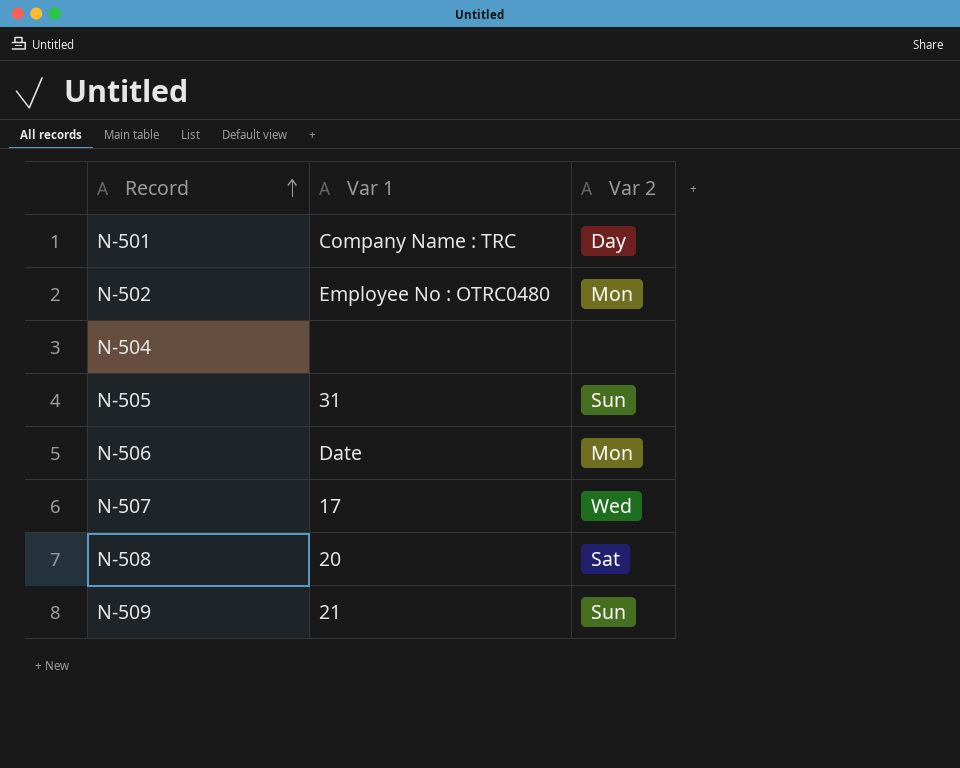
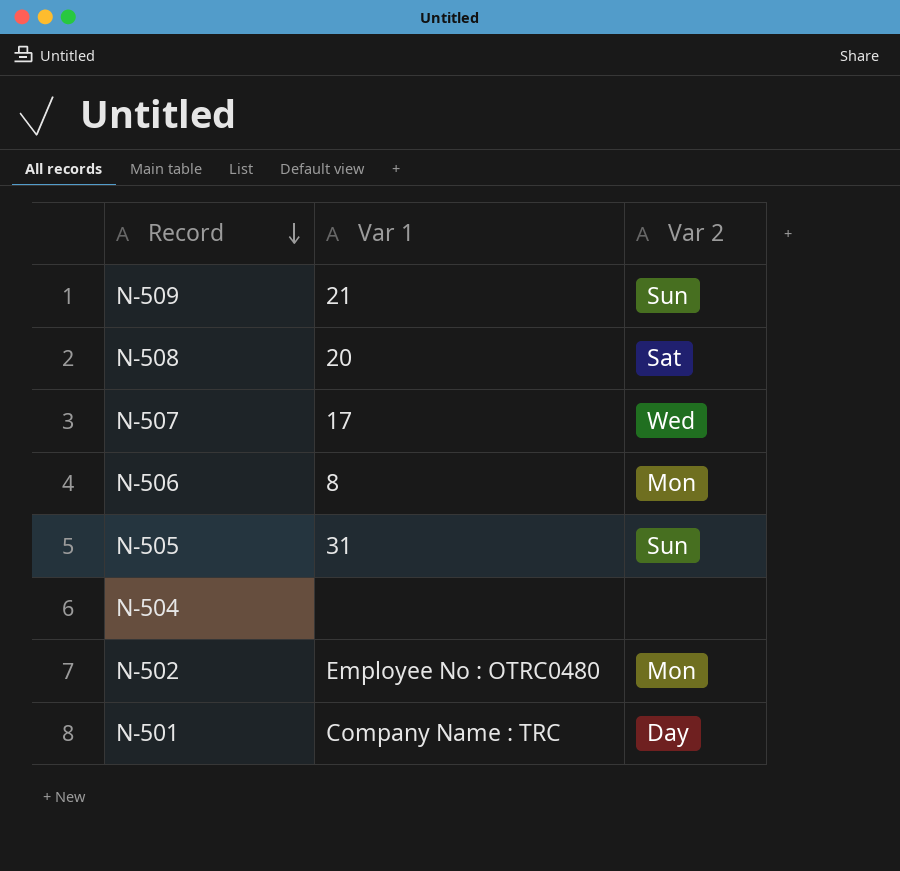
row order: Record ascending -> Record descending
N-506 | Var 1: Date -> 8

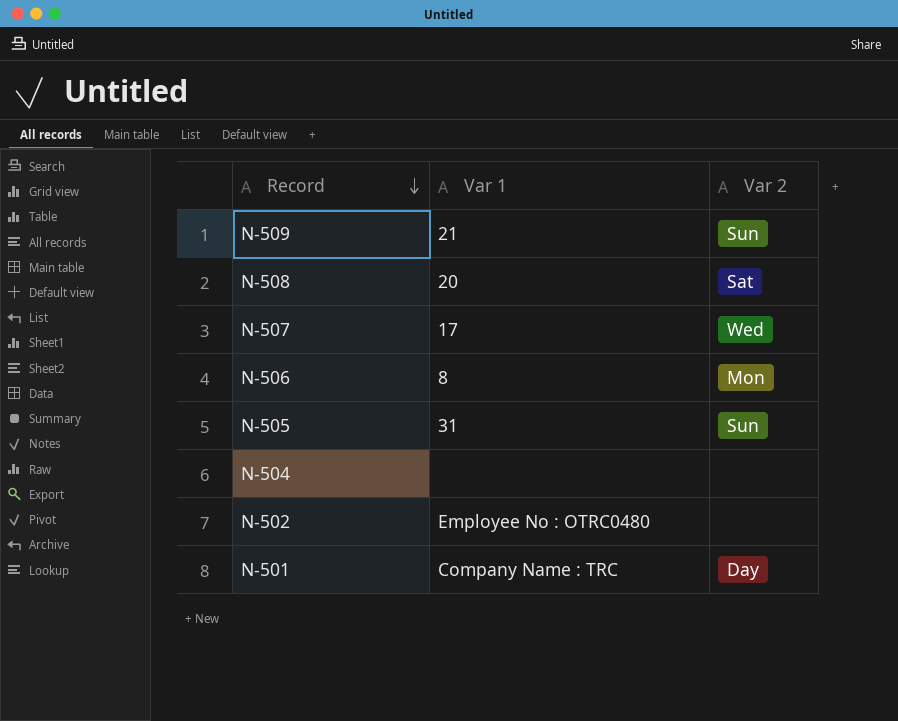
N-502 | Var 2: Mon -> none

